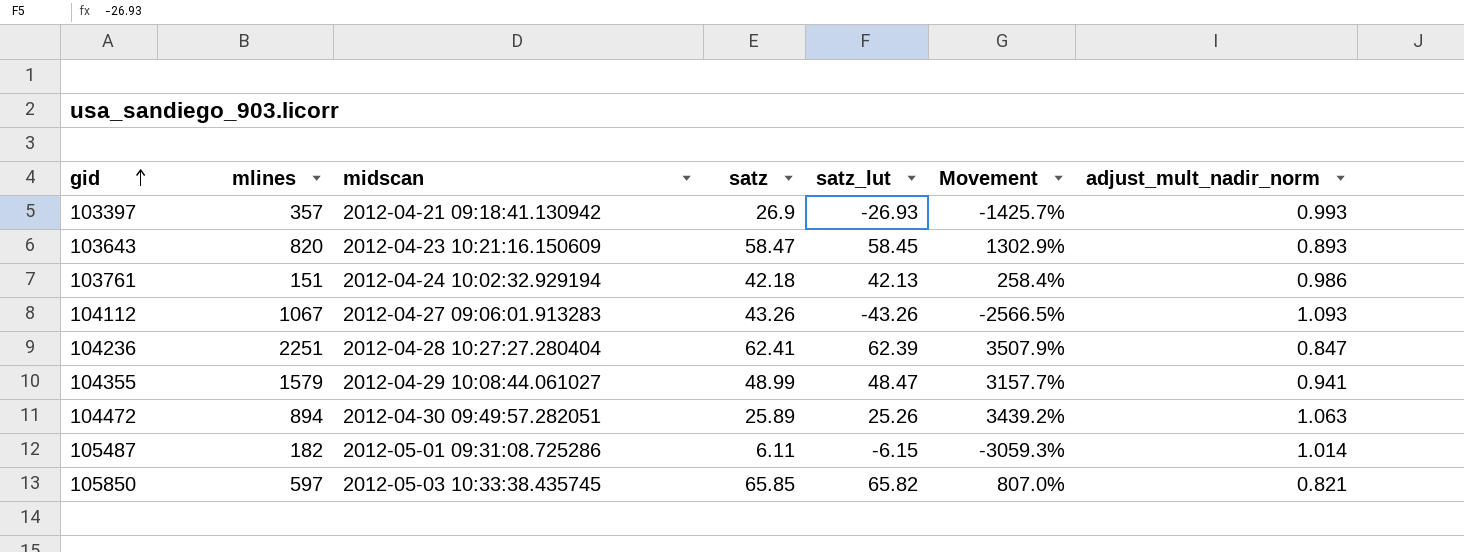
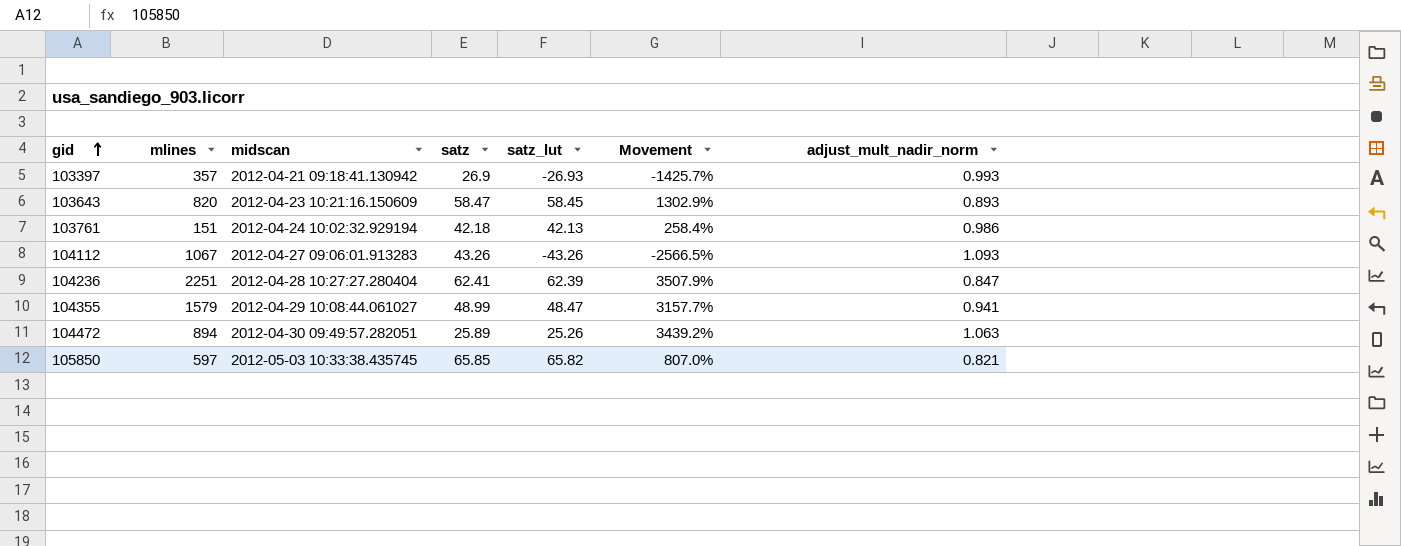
row 105487: 182 | 2012-05-01 09:31:08.725286 | 6.11 | -6.15 | -3059.3% | 1.014 -> none

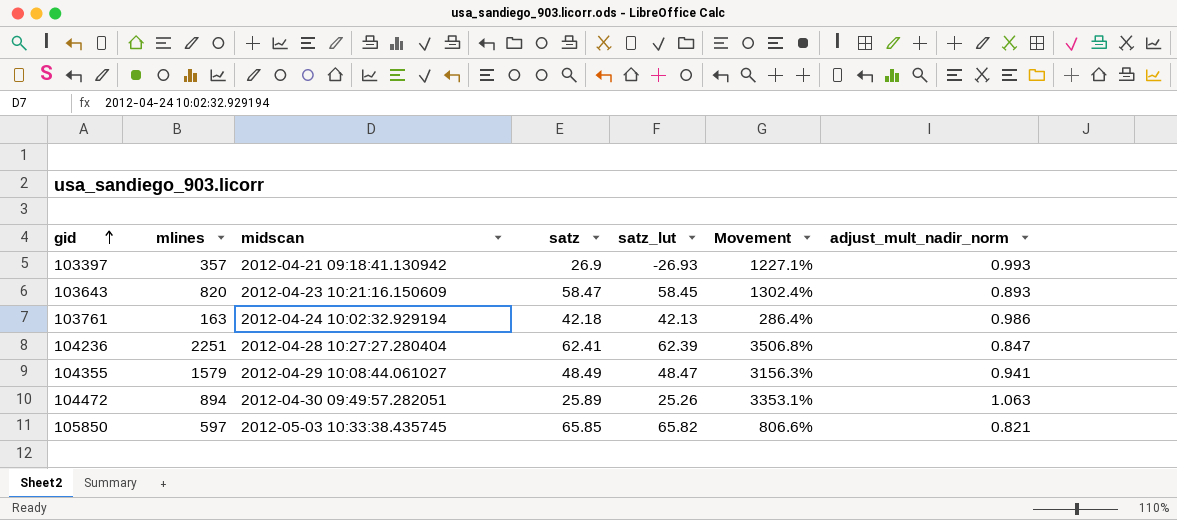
column Movement | formula: ([mlines] - [satz_lut]) / [satz_lut] -> ([mlines] - [satz]) / [satz]
row 104112: 1067 | 2012-04-27 09:06:01.913283 | 43.26 | -43.26 | -2566.5% | 1.093 -> none
103761 | mlines: 151 -> 163
104355 | satz: 48.99 -> 48.49

